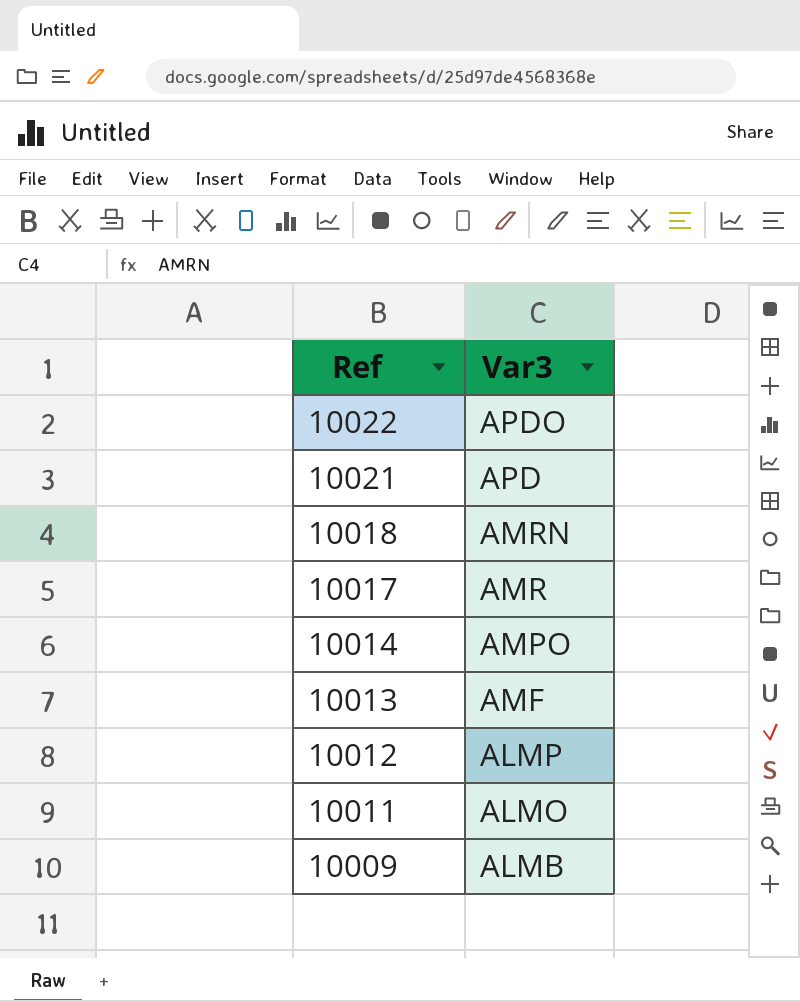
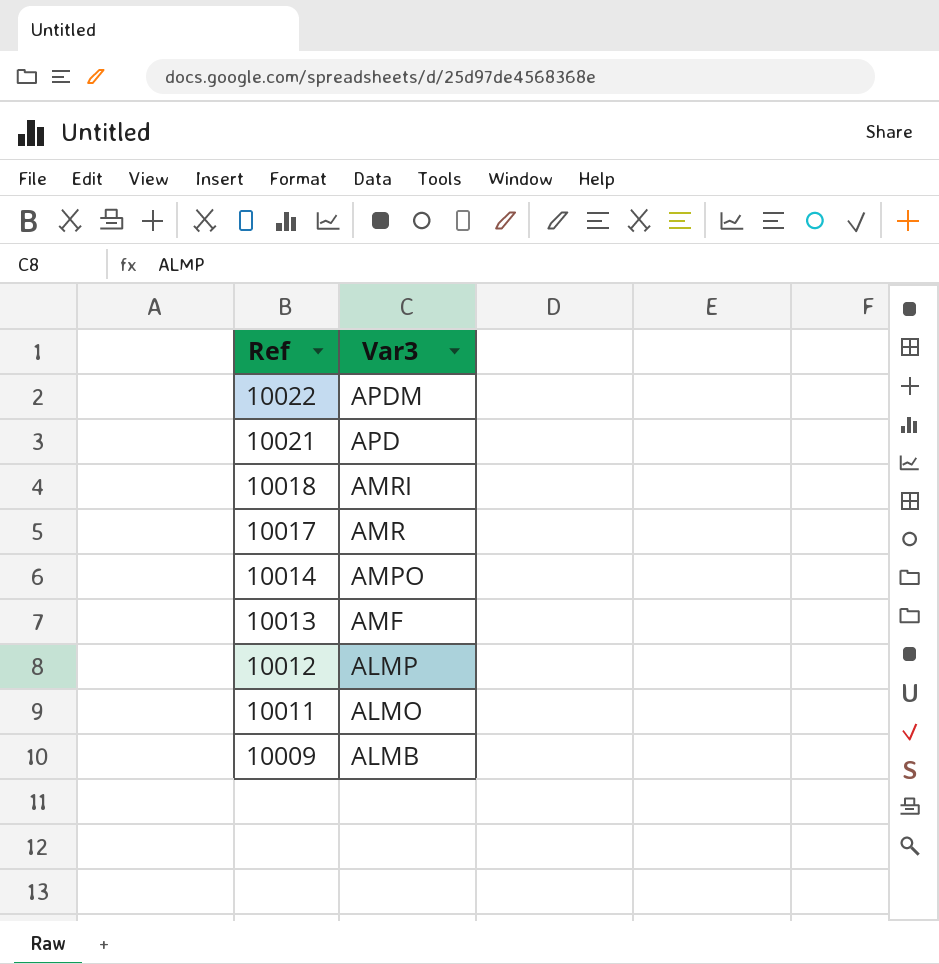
10022 | Var3: APDO -> APDM
10018 | Var3: AMRN -> AMRI

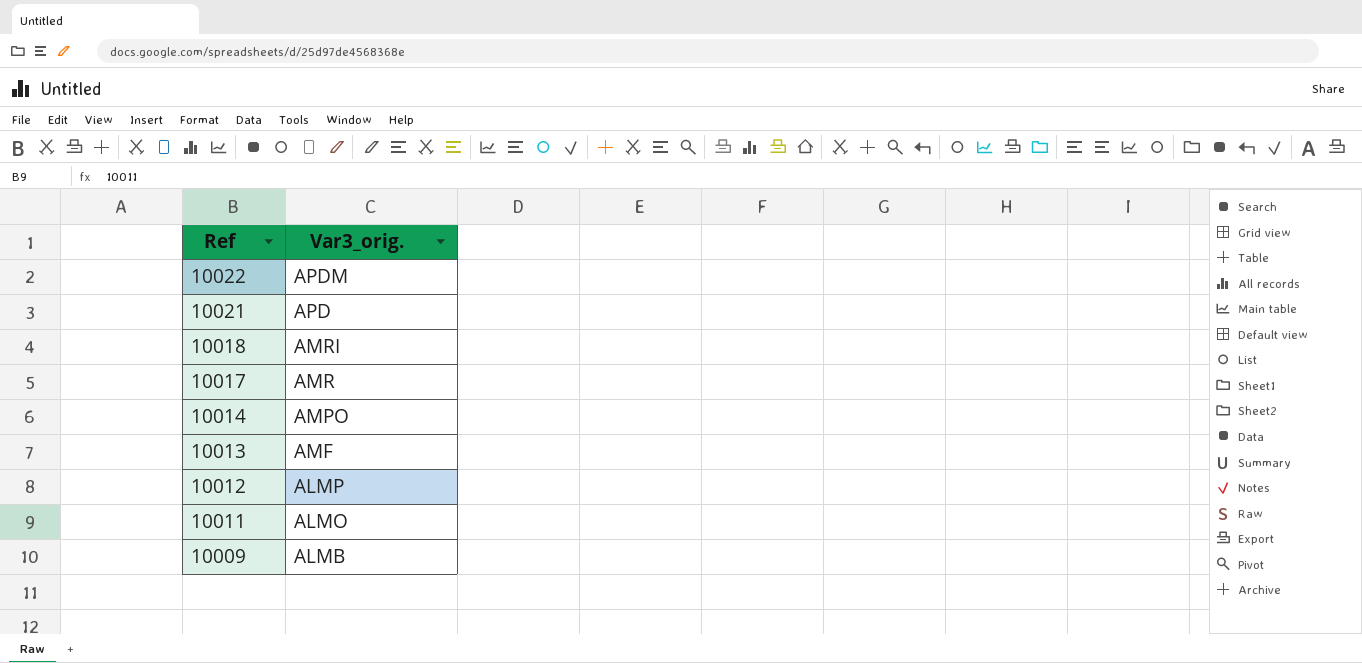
column name: Var3 -> Var3_orig.

